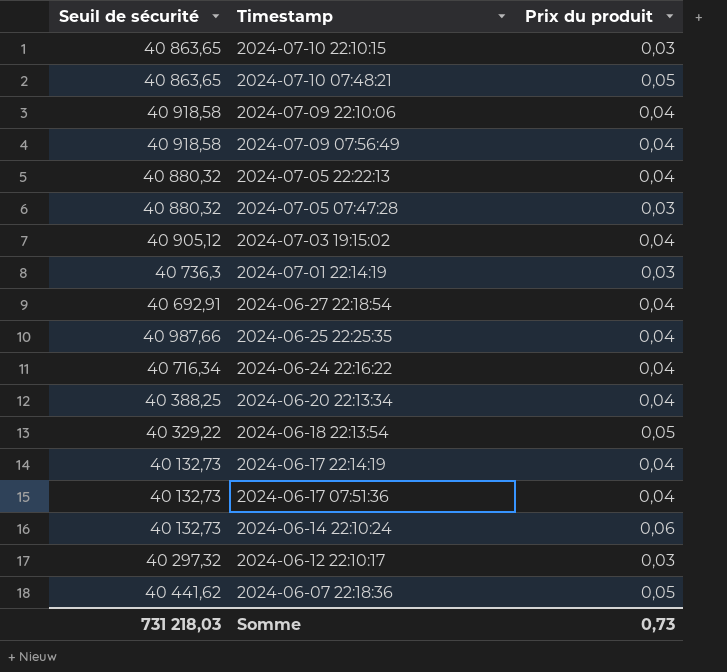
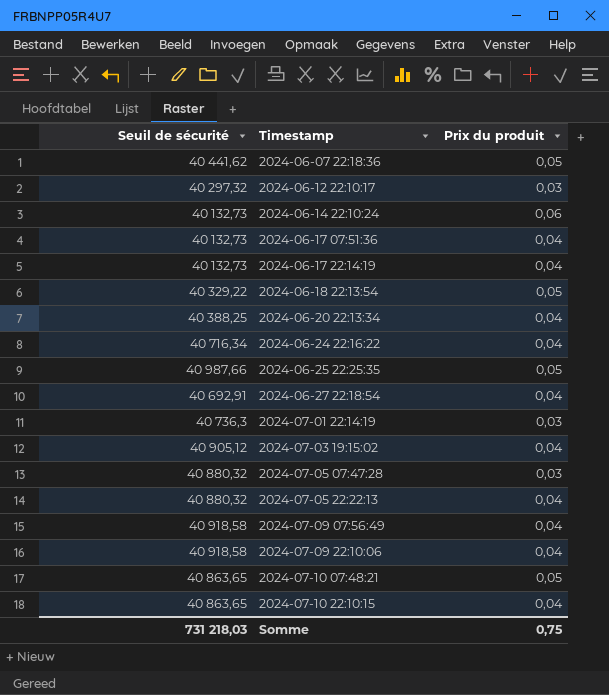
row order: Timestamp descending -> Timestamp ascending
2024-06-25 22:25:35 | Prix du produit: 0,04 -> 0,05
2024-07-10 22:10:15 | Prix du produit: 0,03 -> 0,04
Somme | Prix du produit: 0,73 -> 0,75

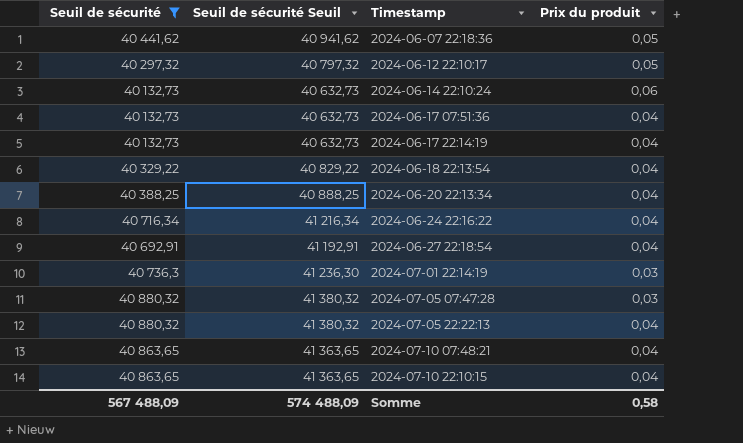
filter: none -> Seuil de sécurité <= 40 880,32
column Seuil de sécurité Seuil | formula: none -> [Seuil de sécurité] + 500
2024-06-12 22:10:17 | Prix du produit: 0,03 -> 0,05
2024-06-18 22:13:54 | Prix du produit: 0,05 -> 0,04
2024-07-10 07:48:21 | Prix du produit: 0,05 -> 0,04
Somme | Seuil de sécurité: 731 218,03 -> 567 488,09
Somme | Prix du produit: 0,75 -> 0,58

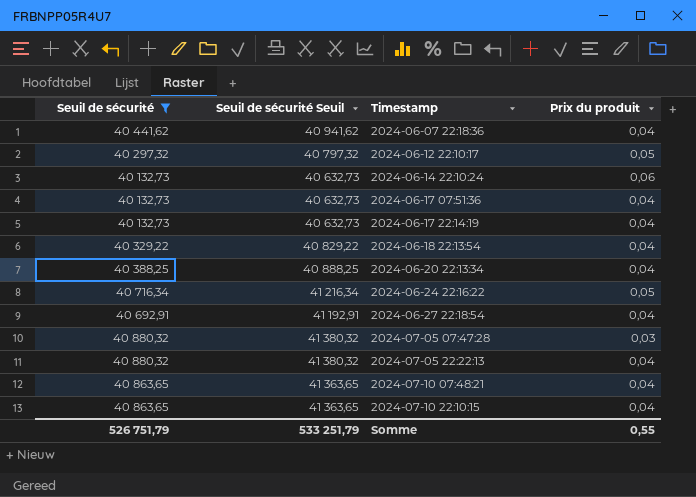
row 2024-07-01 22:14:19: 40 736,3 | 41 236,30 | 0,03 -> none
2024-06-07 22:18:36 | Prix du produit: 0,05 -> 0,04
2024-06-24 22:16:22 | Prix du produit: 0,04 -> 0,05
Somme | Seuil de sécurité: 567 488,09 -> 526 751,79
Somme | Seuil de sécurité Seuil: 574 488,09 -> 533 251,79
Somme | Prix du produit: 0,58 -> 0,55

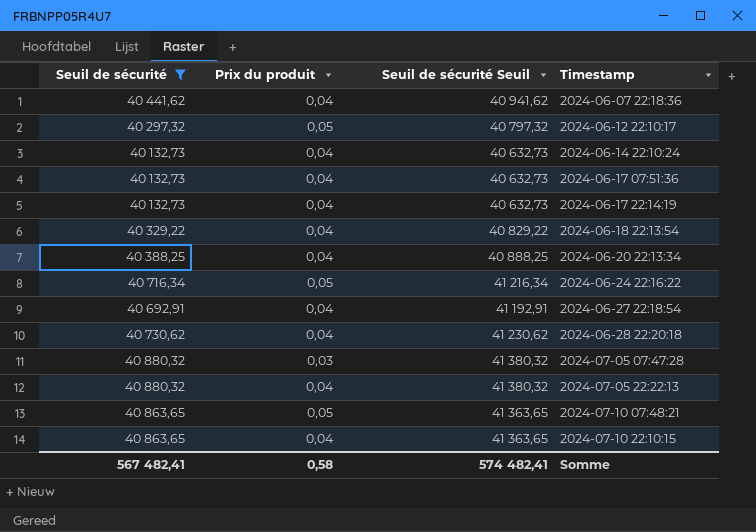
column Prix du produit | position: 4 -> 2
2024-06-14 22:10:24 | Prix du produit: 0,06 -> 0,04
row 2024-06-28 22:20:18: none -> 40 730,62 | 0,04 | 41 230,62
2024-07-10 07:48:21 | Prix du produit: 0,04 -> 0,05
Somme | Seuil de sécurité: 526 751,79 -> 567 482,41
Somme | Prix du produit: 0,55 -> 0,58
Somme | Seuil de sécurité Seuil: 533 251,79 -> 574 482,41

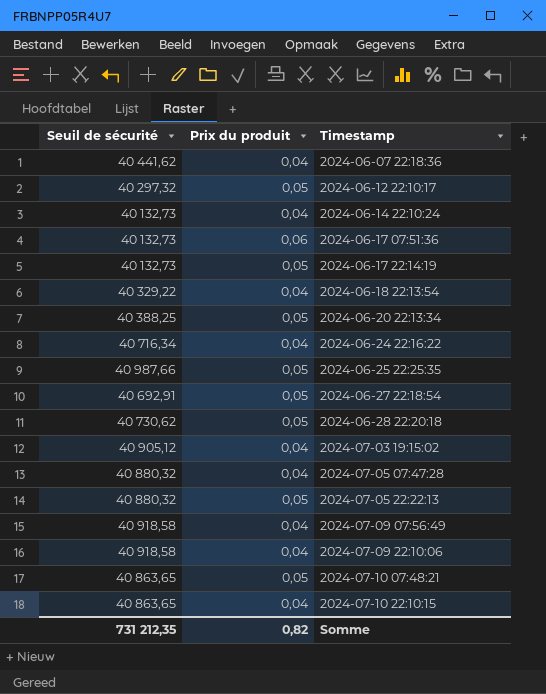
filter: Seuil de sécurité <= 40 880,32 -> none
column Seuil de sécurité Seuil | formula: [Seuil de sécurité] + 500 -> none
2024-06-17 07:51:36 | Prix du produit: 0,04 -> 0,06
2024-06-17 22:14:19 | Prix du produit: 0,04 -> 0,05
2024-06-20 22:13:34 | Prix du produit: 0,04 -> 0,05
2024-06-24 22:16:22 | Prix du produit: 0,05 -> 0,04
2024-06-27 22:18:54 | Prix du produit: 0,04 -> 0,05
2024-06-28 22:20:18 | Prix du produit: 0,04 -> 0,05
2024-07-05 07:47:28 | Prix du produit: 0,03 -> 0,04
2024-07-05 22:22:13 | Prix du produit: 0,04 -> 0,05
Somme | Seuil de sécurité: 567 482,41 -> 731 212,35
Somme | Prix du produit: 0,58 -> 0,82

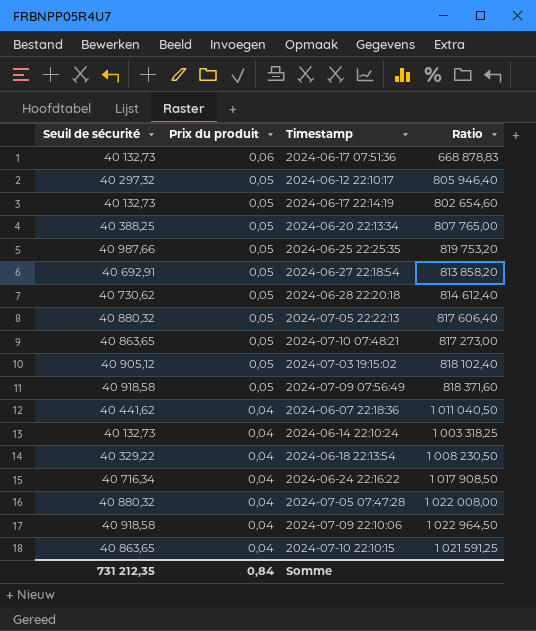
row order: Timestamp ascending -> Prix du produit descending
column Ratio | formula: none -> [Seuil de sécurité] / [Prix du produit]
2024-07-03 19:15:02 | Prix du produit: 0,04 -> 0,05
2024-07-09 07:56:49 | Prix du produit: 0,04 -> 0,05
Somme | Prix du produit: 0,82 -> 0,84

